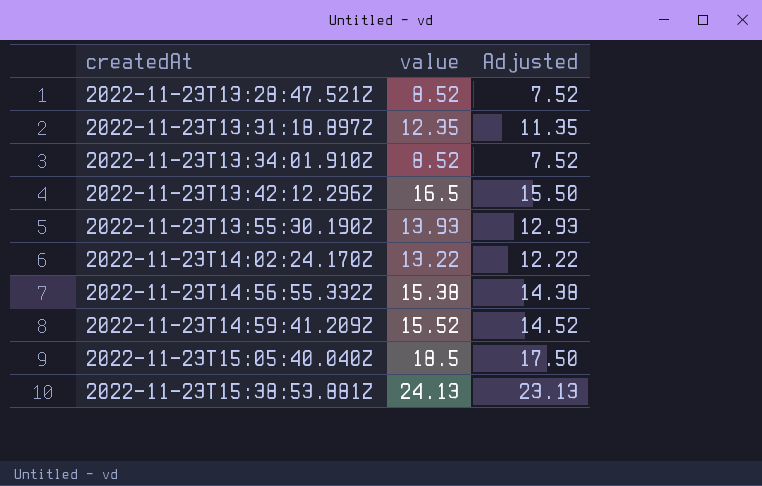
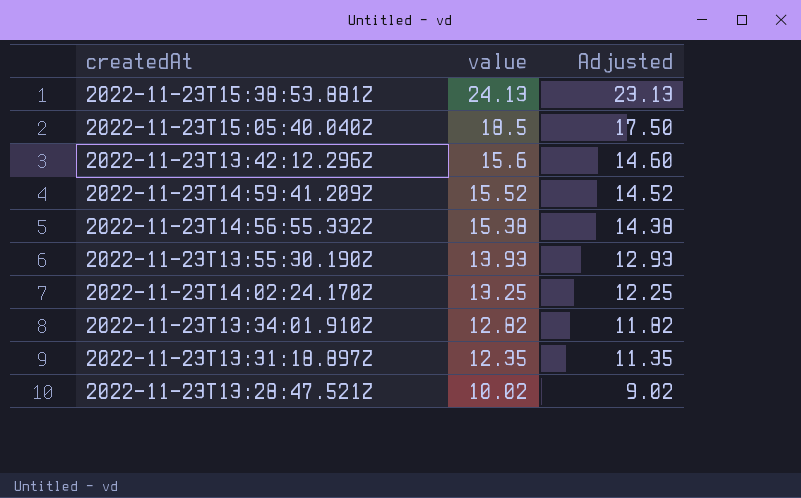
row order: createdAt ascending -> value descending
2022-11-23T13:42:12.296Z | value: 16.5 -> 15.6
2022-11-23T13:42:12.296Z | Adjusted: 15.50 -> 14.60
2022-11-23T14:02:24.170Z | value: 13.22 -> 13.25
2022-11-23T14:02:24.170Z | Adjusted: 12.22 -> 12.25
2022-11-23T13:34:01.910Z | value: 8.52 -> 12.82
2022-11-23T13:34:01.910Z | Adjusted: 7.52 -> 11.82
2022-11-23T13:28:47.521Z | value: 8.52 -> 10.02
2022-11-23T13:28:47.521Z | Adjusted: 7.52 -> 9.02

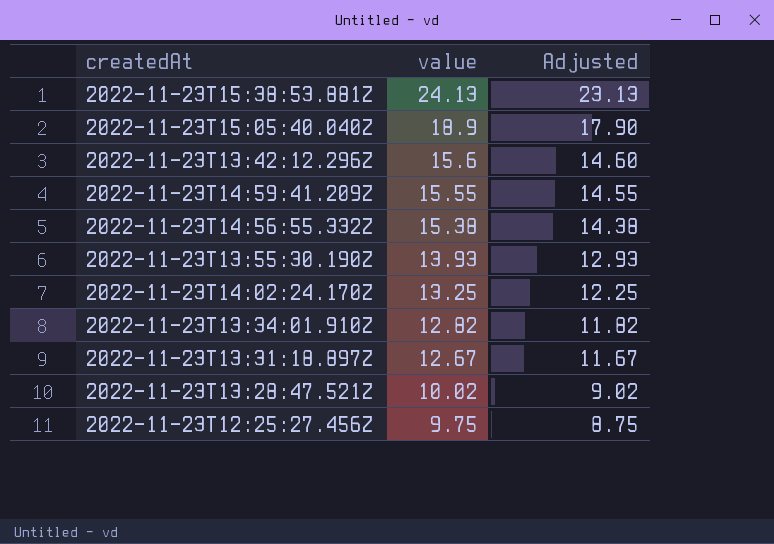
2022-11-23T15:05:40.040Z | value: 18.5 -> 18.9
2022-11-23T15:05:40.040Z | Adjusted: 17.50 -> 17.90
2022-11-23T14:59:41.209Z | value: 15.52 -> 15.55
2022-11-23T14:59:41.209Z | Adjusted: 14.52 -> 14.55
2022-11-23T13:31:18.897Z | value: 12.35 -> 12.67
2022-11-23T13:31:18.897Z | Adjusted: 11.35 -> 11.67
row 2022-11-23T12:25:27.456Z: none -> 9.75 | 8.75

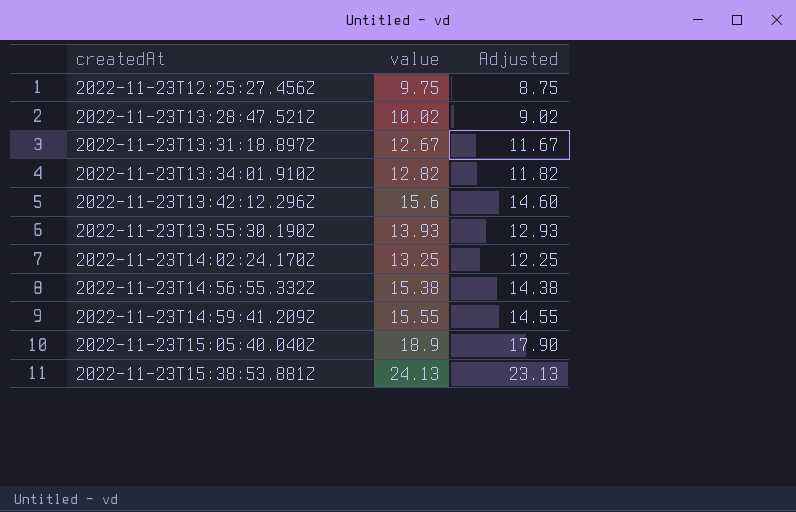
row order: value descending -> createdAt ascending

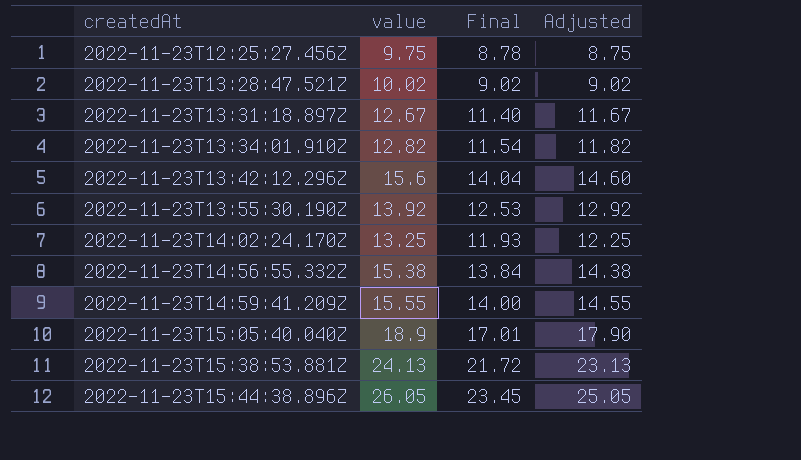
column Final | formula: none -> [value] * 0.9
2022-11-23T13:55:30.190Z | value: 13.93 -> 13.92
2022-11-23T13:55:30.190Z | Adjusted: 12.93 -> 12.92
row 2022-11-23T15:44:38.896Z: none -> 26.05 | 23.45 | 25.05

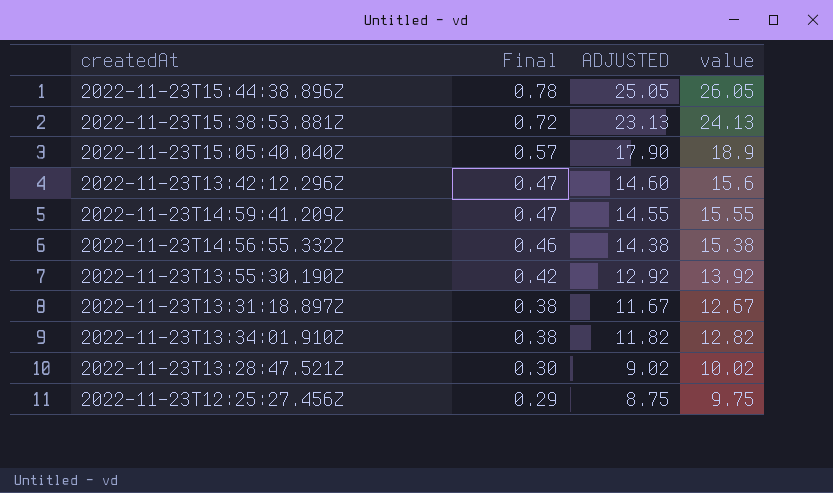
row order: createdAt ascending -> Final descending
column Final | formula: [value] * 0.9 -> [value] * 0.03
column name: Adjusted -> ADJUSTED
column value | position: 2 -> 4
row 2022-11-23T14:02:24.170Z: 13.25 | 11.93 | 12.25 -> none

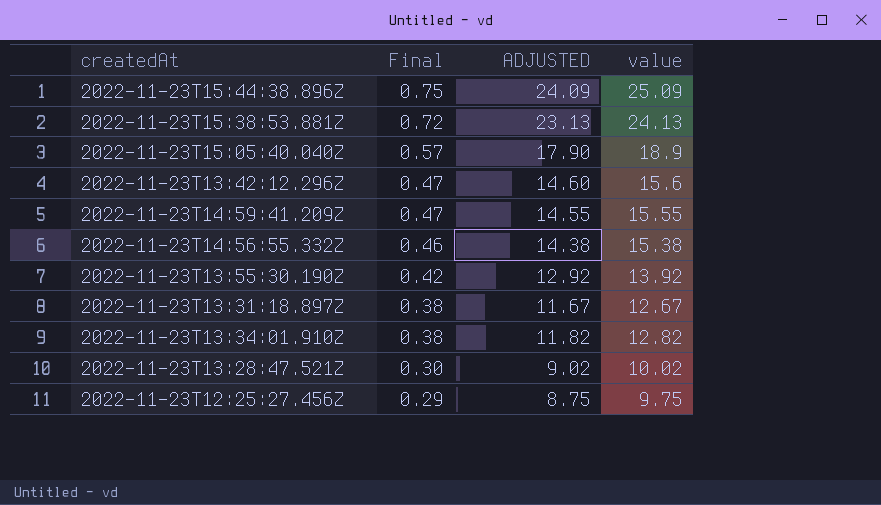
2022-11-23T15:44:38.896Z | Final: 0.78 -> 0.75
2022-11-23T15:44:38.896Z | ADJUSTED: 25.05 -> 24.09
2022-11-23T15:44:38.896Z | value: 26.05 -> 25.09

